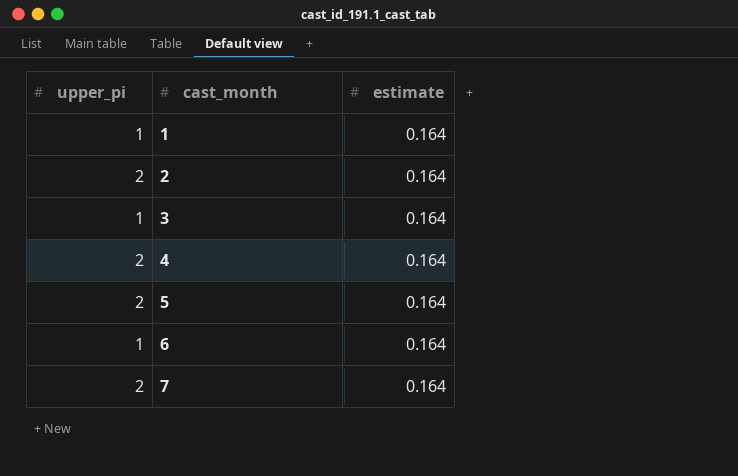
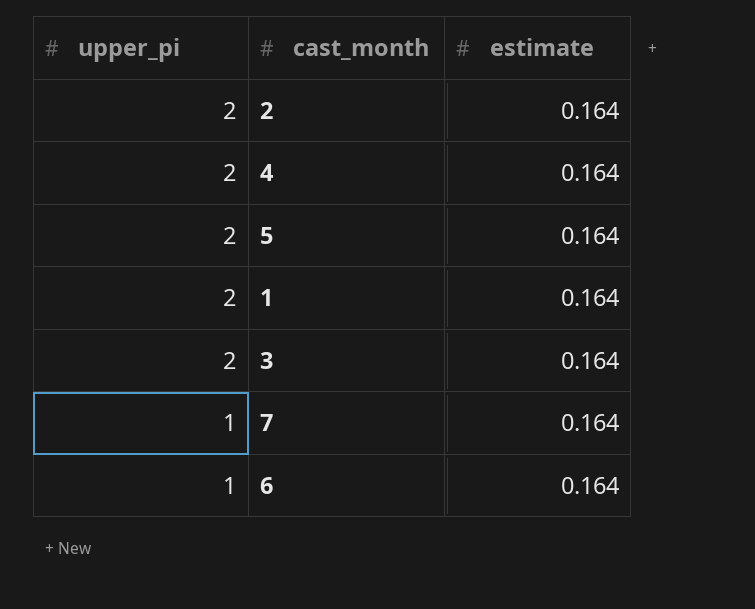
row order: cast_month ascending -> upper_pi descending
1 | upper_pi: 1 -> 2
3 | upper_pi: 1 -> 2
7 | upper_pi: 2 -> 1

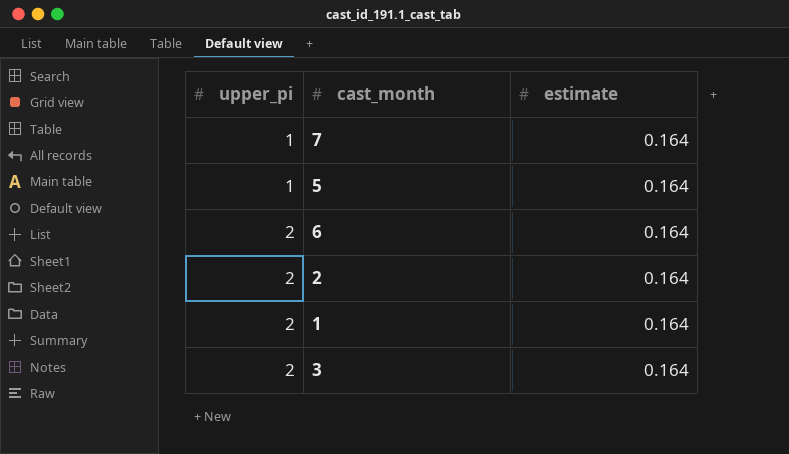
row order: upper_pi descending -> upper_pi ascending
row 4: 2 | 0.164 -> none
5 | upper_pi: 2 -> 1
6 | upper_pi: 1 -> 2

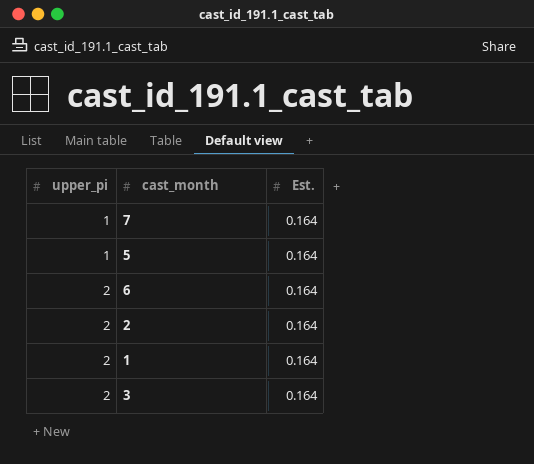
column name: estimate -> Est.

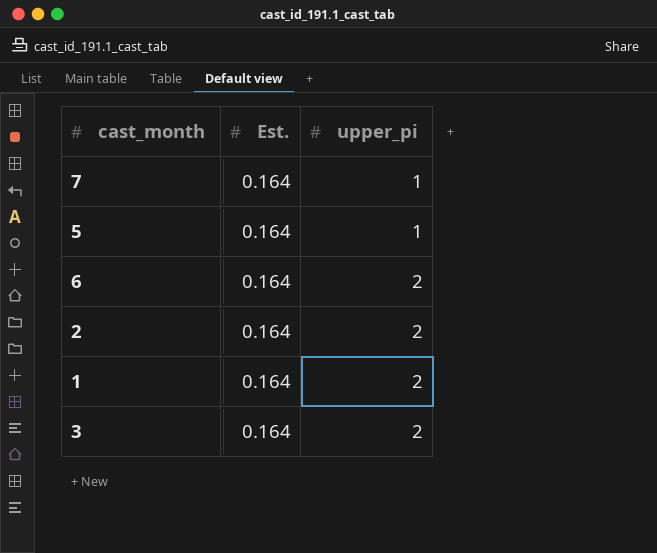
column upper_pi | position: 1 -> 3

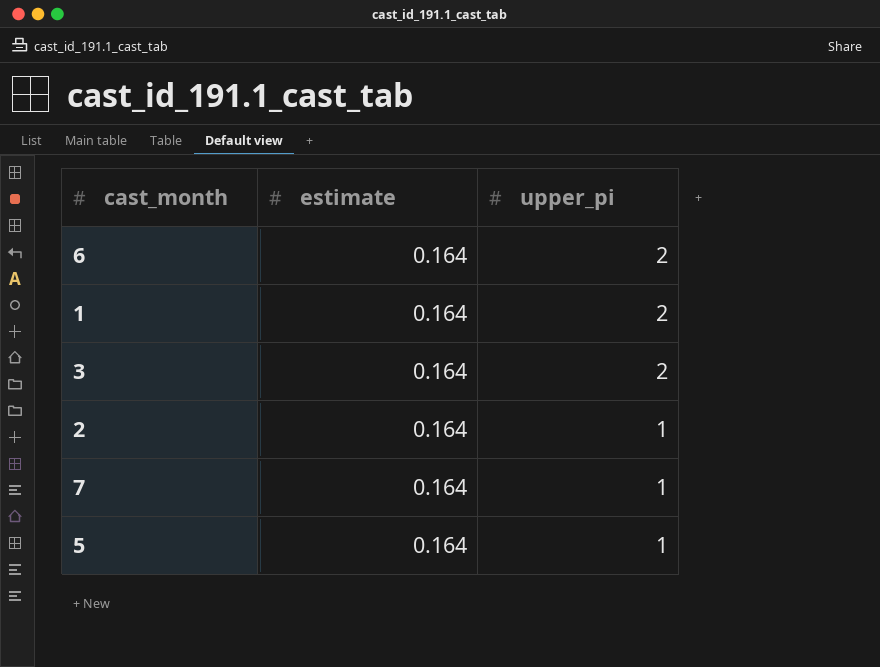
row order: upper_pi ascending -> upper_pi descending
column name: Est. -> estimate
2 | upper_pi: 2 -> 1

